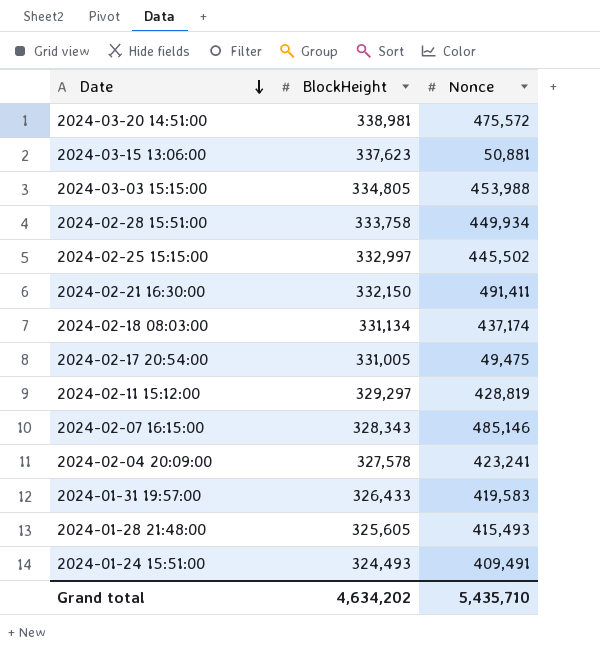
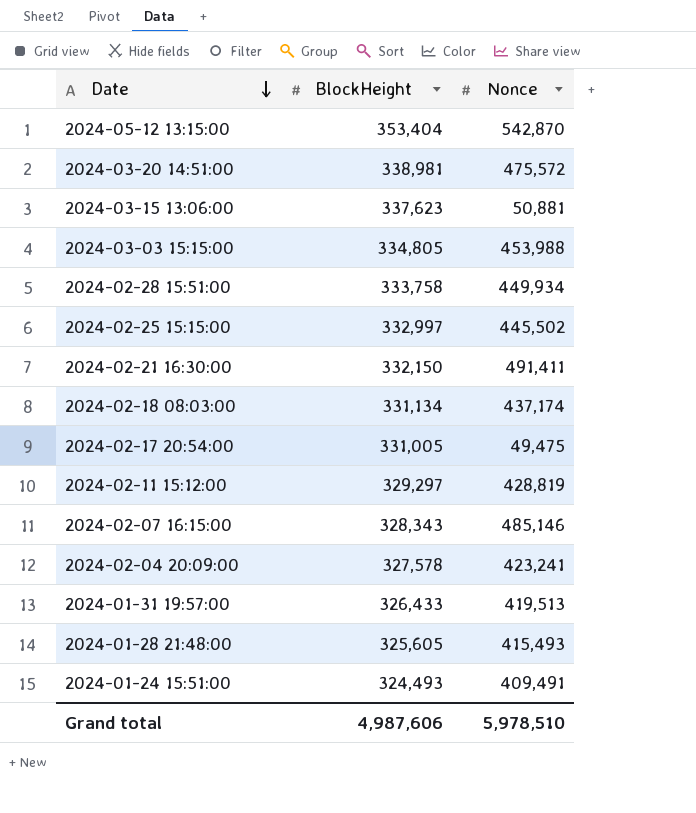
row 2024-05-12 13:15:00: none -> 353,404 | 542,870
2024-01-31 19:57:00 | Nonce: 419,583 -> 419,513
Grand total | BlockHeight: 4,634,202 -> 4,987,606
Grand total | Nonce: 5,435,710 -> 5,978,510

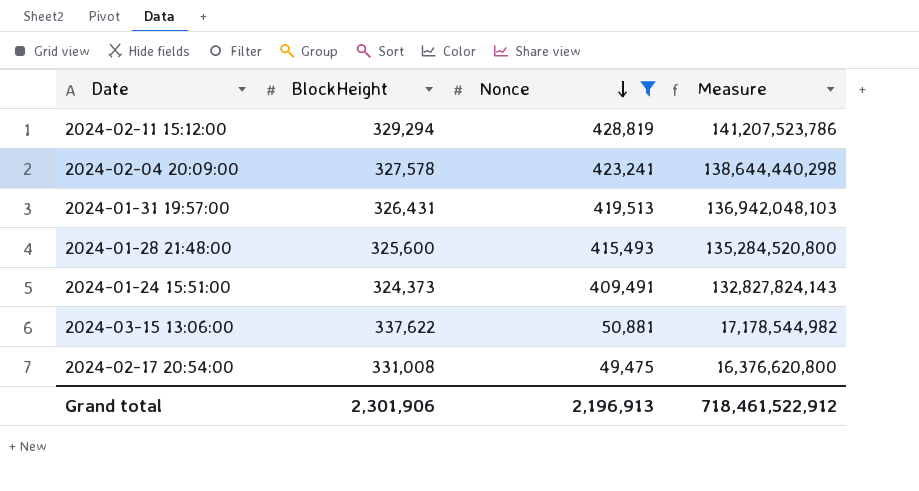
filter: none -> Nonce <= 428,819
row order: Date descending -> Nonce descending
column Measure | formula: none -> [BlockHeight] * [Nonce]
2024-02-11 15:12:00 | BlockHeight: 329,297 -> 329,294
2024-01-31 19:57:00 | BlockHeight: 326,433 -> 326,431
2024-01-28 21:48:00 | BlockHeight: 325,605 -> 325,600
2024-01-24 15:51:00 | BlockHeight: 324,493 -> 324,373
2024-03-15 13:06:00 | BlockHeight: 337,623 -> 337,622
2024-02-17 20:54:00 | BlockHeight: 331,005 -> 331,008
Grand total | BlockHeight: 4,987,606 -> 2,301,906
Grand total | Nonce: 5,978,510 -> 2,196,913

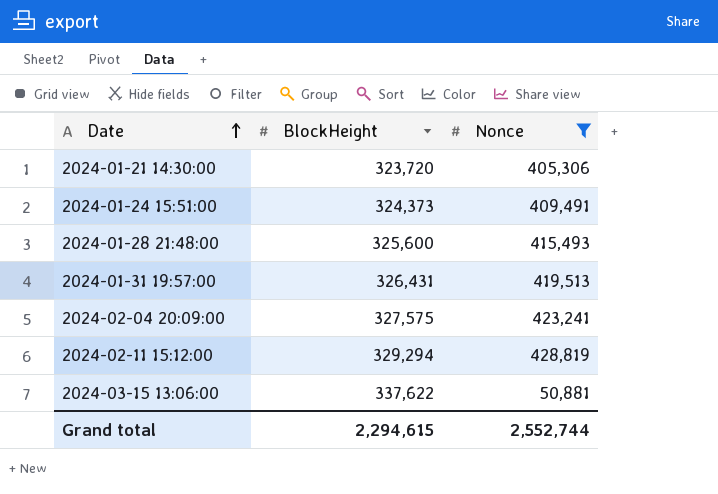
row order: Nonce descending -> Date ascending
column Measure | formula: [BlockHeight] * [Nonce] -> none
row 2024-02-17 20:54:00: 331,008 | 49,475 | 16,376,620,800 -> none
row 2024-01-21 14:30:00: none -> 323,720 | 405,306
2024-02-04 20:09:00 | BlockHeight: 327,578 -> 327,575
Grand total | BlockHeight: 2,301,906 -> 2,294,615
Grand total | Nonce: 2,196,913 -> 2,552,744

